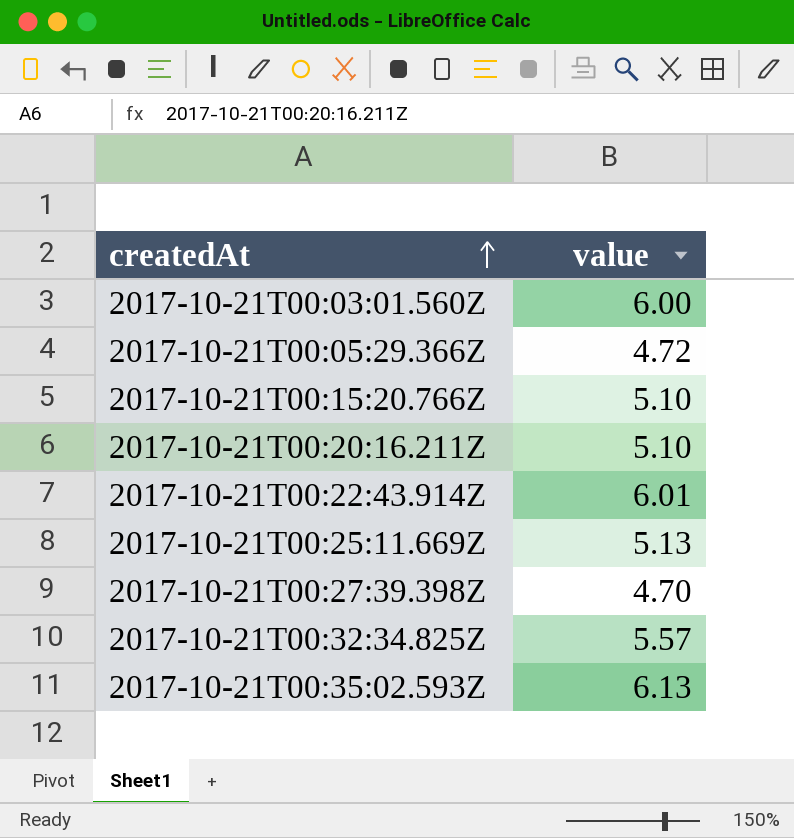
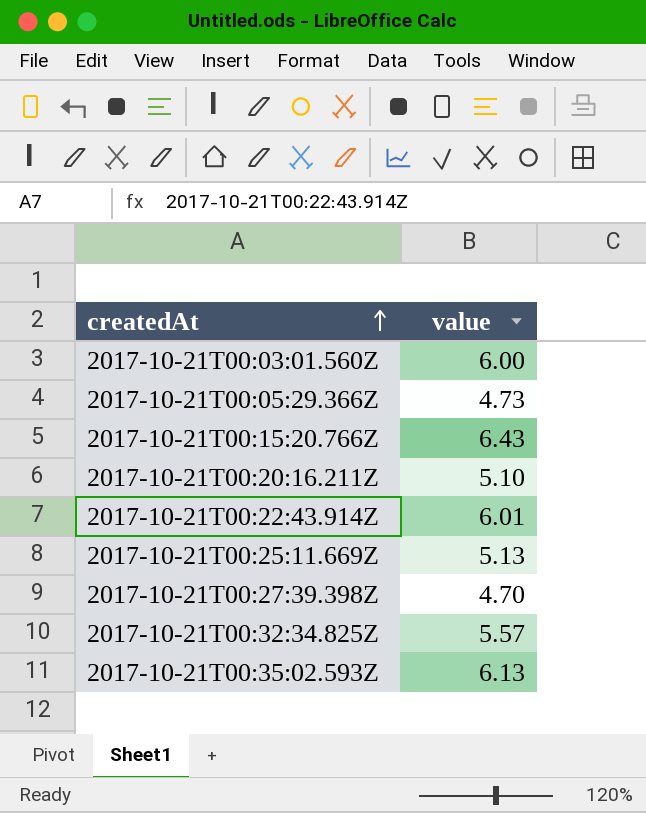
2017-10-21T00:05:29.366Z | value: 4.72 -> 4.73
2017-10-21T00:15:20.766Z | value: 5.10 -> 6.43

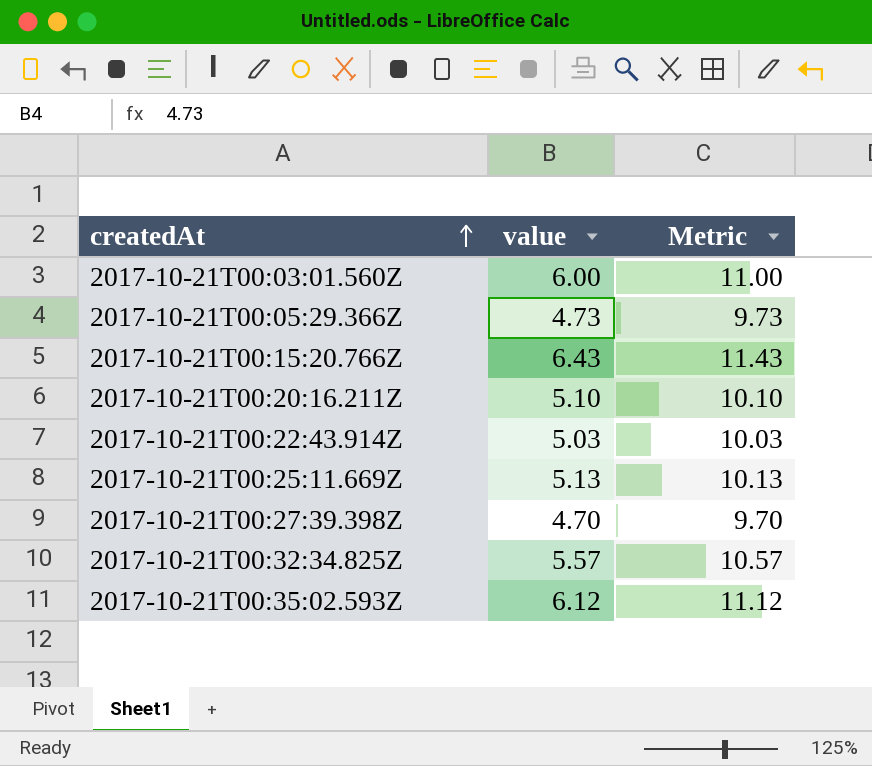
column Metric | formula: none -> [value] + 5
2017-10-21T00:22:43.914Z | value: 6.01 -> 5.03
2017-10-21T00:35:02.593Z | value: 6.13 -> 6.12

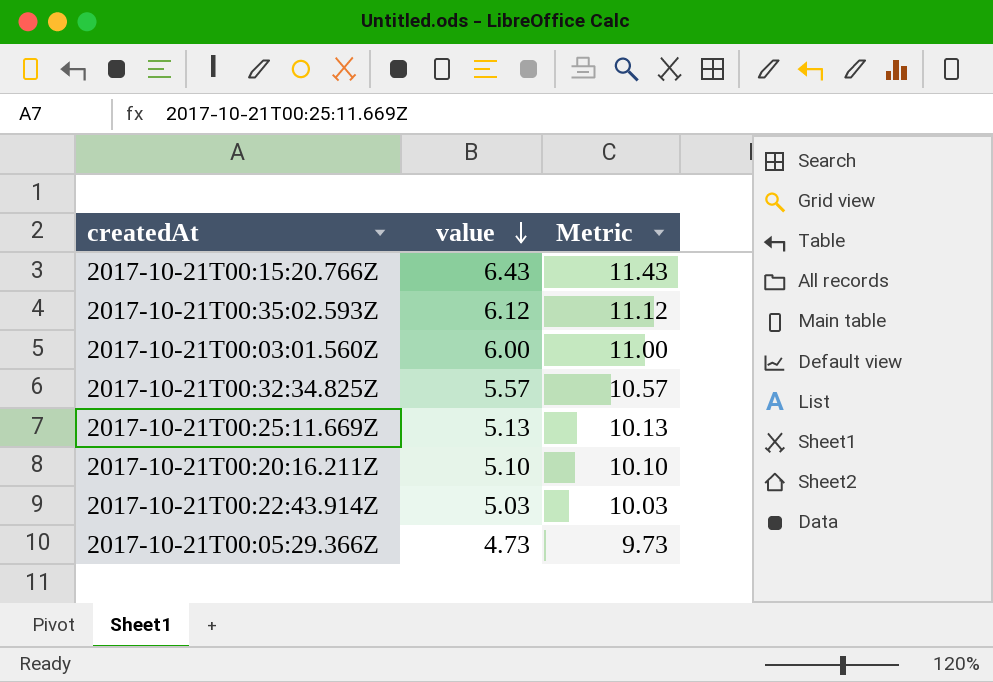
row order: createdAt ascending -> value descending
row 2017-10-21T00:27:39.398Z: 4.70 | 9.70 -> none

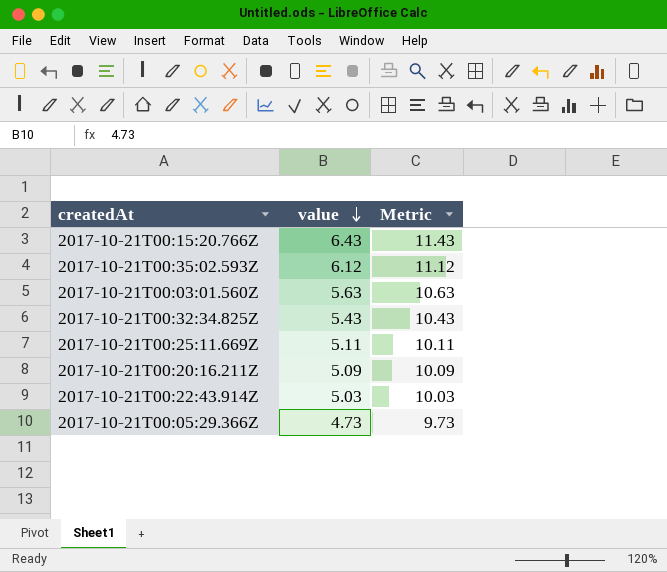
2017-10-21T00:03:01.560Z | value: 6.00 -> 5.63
2017-10-21T00:03:01.560Z | Metric: 11.00 -> 10.63
2017-10-21T00:32:34.825Z | value: 5.57 -> 5.43
2017-10-21T00:32:34.825Z | Metric: 10.57 -> 10.43
2017-10-21T00:25:11.669Z | value: 5.13 -> 5.11
2017-10-21T00:25:11.669Z | Metric: 10.13 -> 10.11
2017-10-21T00:20:16.211Z | value: 5.10 -> 5.09
2017-10-21T00:20:16.211Z | Metric: 10.10 -> 10.09

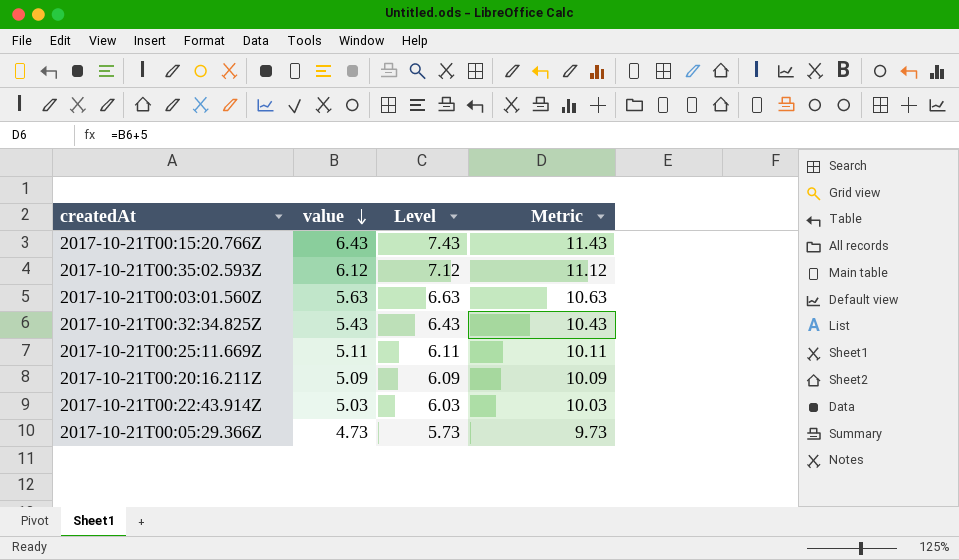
column Level | formula: none -> [value] + 1

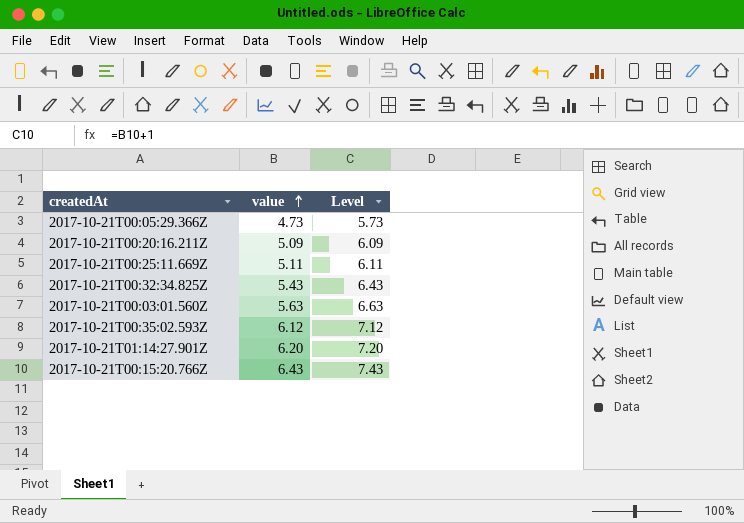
row order: value descending -> value ascending
column Metric | formula: [value] + 5 -> none
row 2017-10-21T00:22:43.914Z: 5.03 | 6.03 | 10.03 -> none
row 2017-10-21T01:14:27.901Z: none -> 6.20 | 7.20

